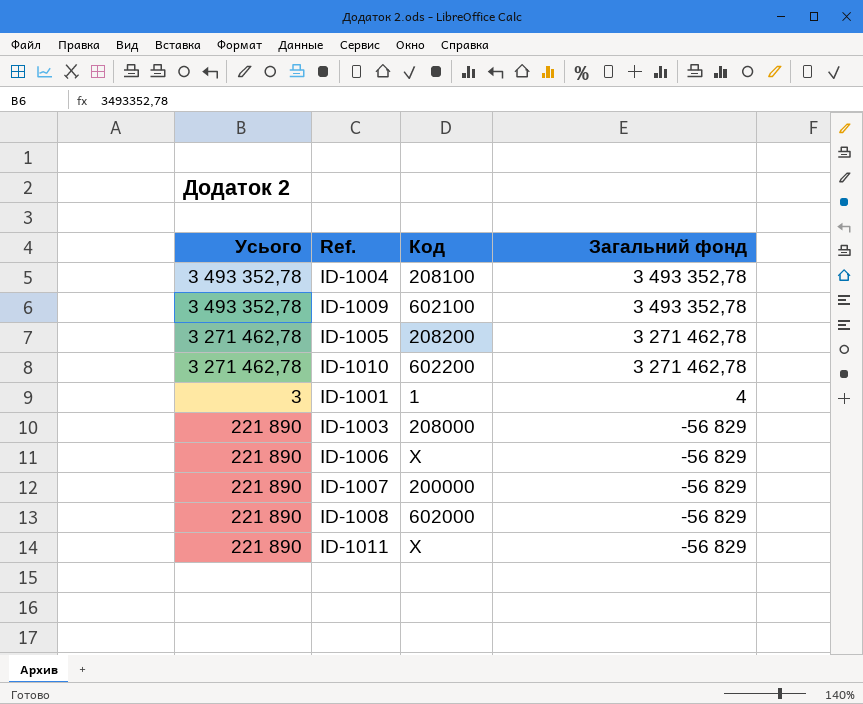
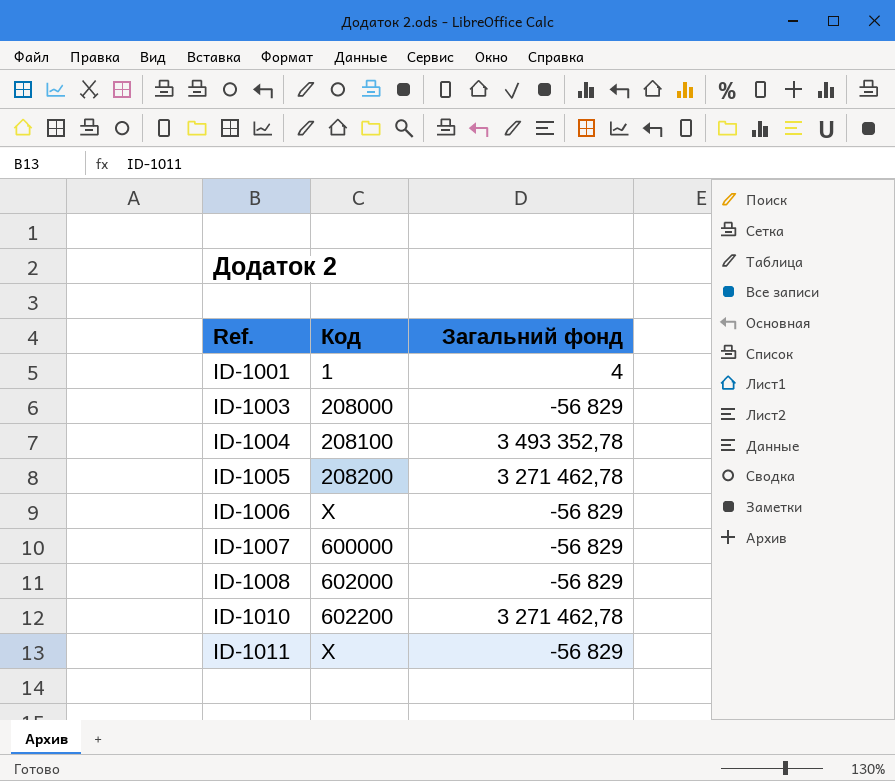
row order: Загальний фонд descending -> Ref. ascending
column Усього | position: 1 -> none
row ID-1009: 3 493 352,78 | 602100 | 3 493 352,78 -> none
ID-1007 | Код: 200000 -> 600000

